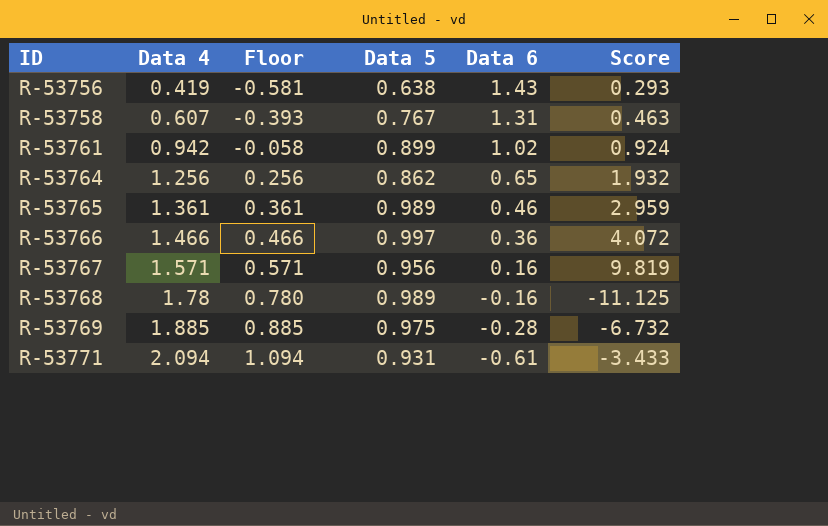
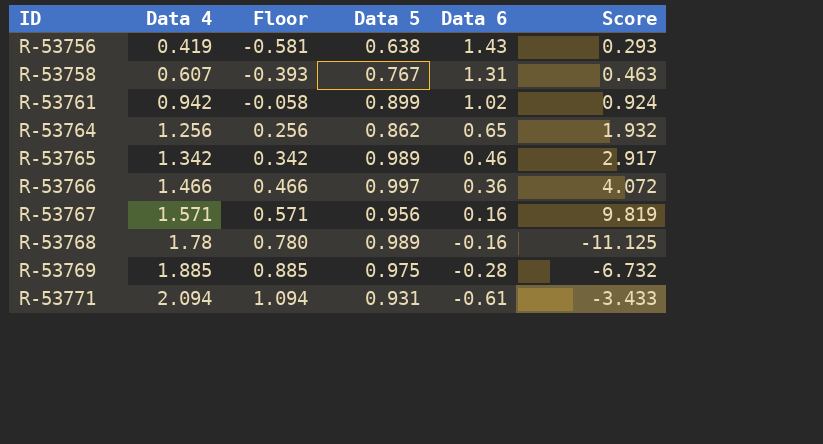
R-53765 | Data 4: 1.361 -> 1.342
R-53765 | Floor: 0.361 -> 0.342
R-53765 | Score: 2.959 -> 2.917

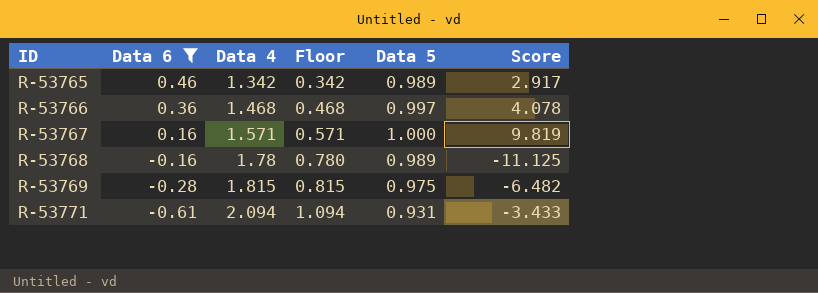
filter: none -> Data 6 <= 0.46
column Data 6 | position: 5 -> 2
R-53766 | Data 4: 1.466 -> 1.468
R-53766 | Floor: 0.466 -> 0.468
R-53766 | Score: 4.072 -> 4.078
R-53767 | Data 5: 0.956 -> 1.000
R-53769 | Data 4: 1.885 -> 1.815
R-53769 | Floor: 0.885 -> 0.815
R-53769 | Score: -6.732 -> -6.482

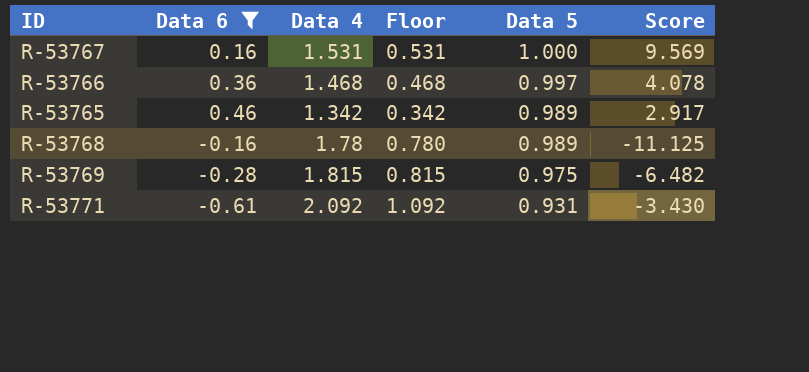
row order: ID ascending -> Data 5 descending
R-53767 | Data 4: 1.571 -> 1.531
R-53767 | Floor: 0.571 -> 0.531
R-53767 | Score: 9.819 -> 9.569
R-53771 | Data 4: 2.094 -> 2.092
R-53771 | Floor: 1.094 -> 1.092
R-53771 | Score: -3.433 -> -3.430

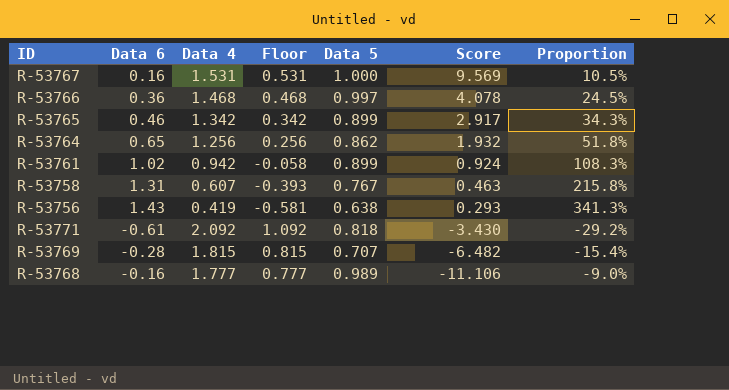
filter: Data 6 <= 0.46 -> none
row order: Data 5 descending -> Score descending
column Proportion | formula: none -> [Data 6] / [Data 4]
R-53765 | Data 5: 0.989 -> 0.899
R-53771 | Data 5: 0.931 -> 0.818
R-53769 | Data 5: 0.975 -> 0.707
R-53768 | Data 4: 1.78 -> 1.777
R-53768 | Floor: 0.780 -> 0.777
R-53768 | Score: -11.125 -> -11.106

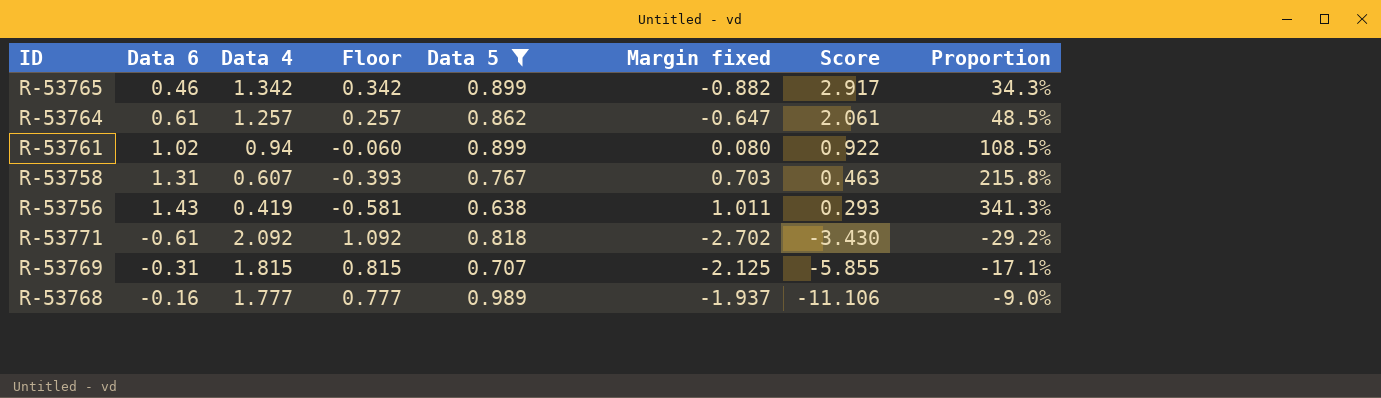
filter: none -> Data 5 <= 0.989
column Margin fixed | formula: none -> [Data 6] - [Data 4]
R-53764 | Data 6: 0.65 -> 0.61
R-53764 | Data 4: 1.256 -> 1.257
R-53764 | Floor: 0.256 -> 0.257
R-53764 | Score: 1.932 -> 2.061
R-53764 | Proportion: 51.8% -> 48.5%
R-53761 | Data 4: 0.942 -> 0.94
R-53761 | Floor: -0.058 -> -0.060
R-53761 | Score: 0.924 -> 0.922
R-53761 | Proportion: 108.3% -> 108.5%
R-53769 | Data 6: -0.28 -> -0.31
R-53769 | Score: -6.482 -> -5.855
R-53769 | Proportion: -15.4% -> -17.1%

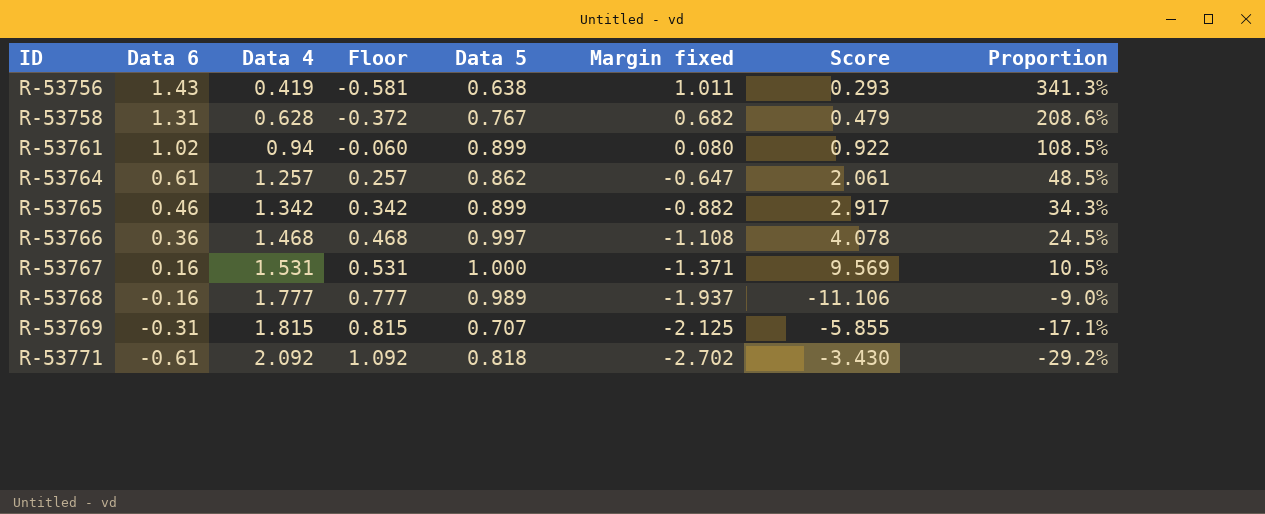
filter: Data 5 <= 0.989 -> none
row order: Score descending -> ID ascending
R-53758 | Data 4: 0.607 -> 0.628
R-53758 | Floor: -0.393 -> -0.372
R-53758 | Margin fixed: 0.703 -> 0.682
R-53758 | Score: 0.463 -> 0.479
R-53758 | Proportion: 215.8% -> 208.6%

